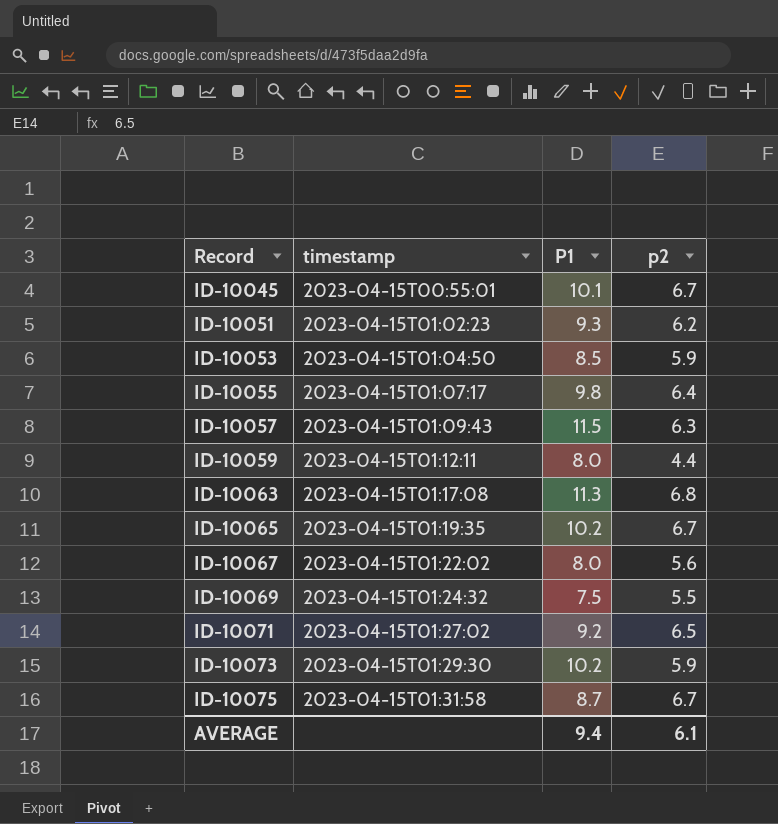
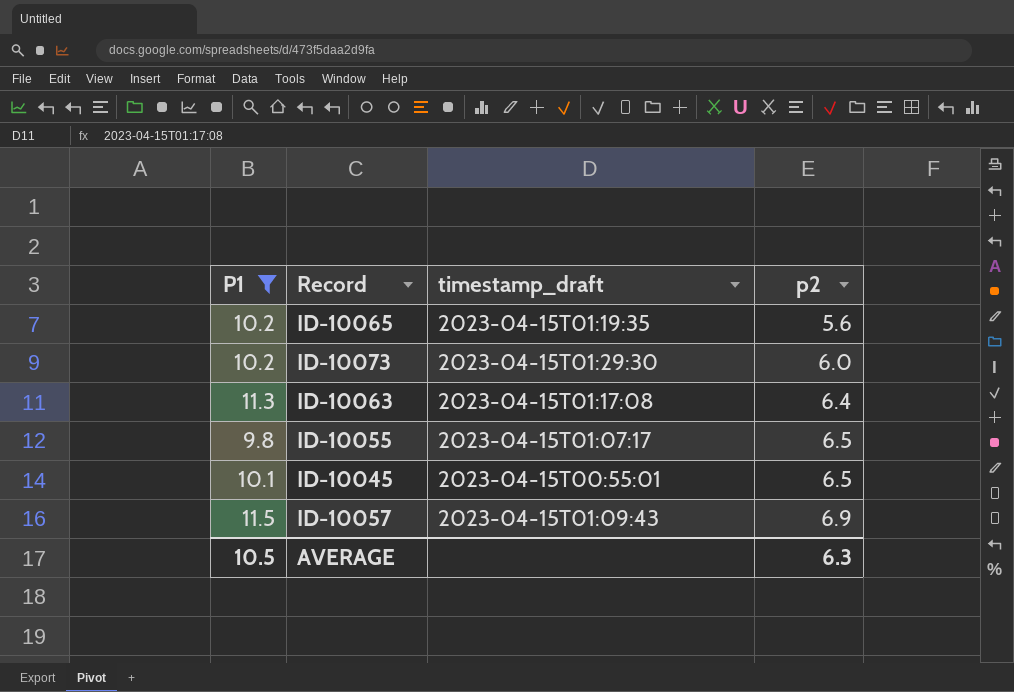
filter: none -> P1 >= 9.8
row order: Record ascending -> p2 ascending
column P1 | position: 3 -> 1
column name: timestamp -> timestamp_draft
ID-10065 | p2: 6.7 -> 5.6
ID-10073 | p2: 5.9 -> 6.0
ID-10063 | p2: 6.8 -> 6.4
ID-10055 | p2: 6.4 -> 6.5
ID-10045 | p2: 6.7 -> 6.5
ID-10057 | p2: 6.3 -> 6.9
AVERAGE | P1: 9.4 -> 10.5
AVERAGE | p2: 6.1 -> 6.3

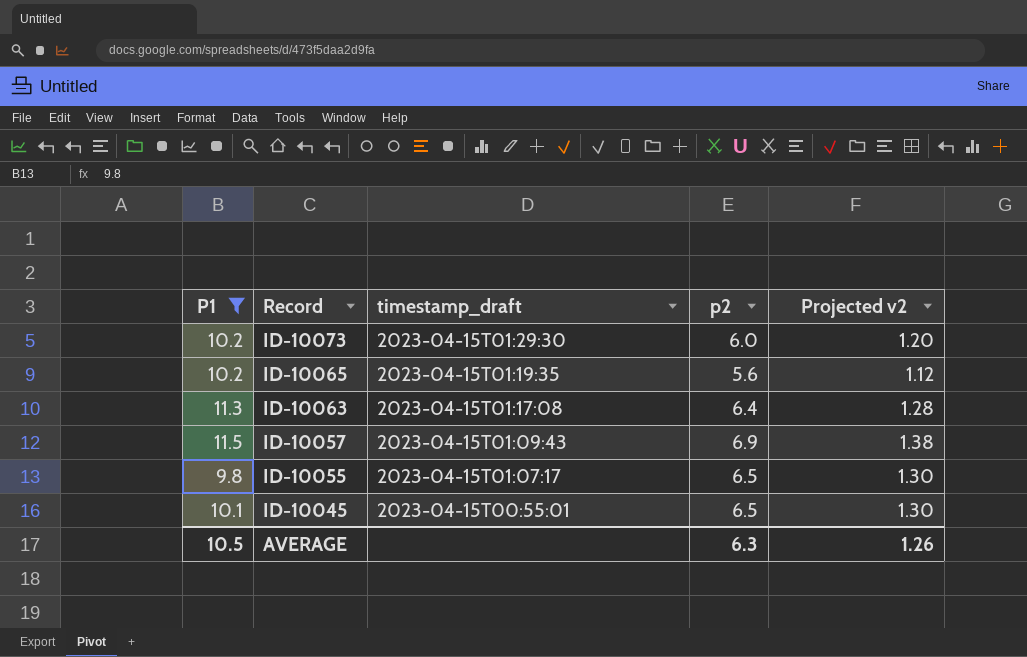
row order: p2 ascending -> Record descending
column Projected v2 | formula: none -> [p2] * 0.2

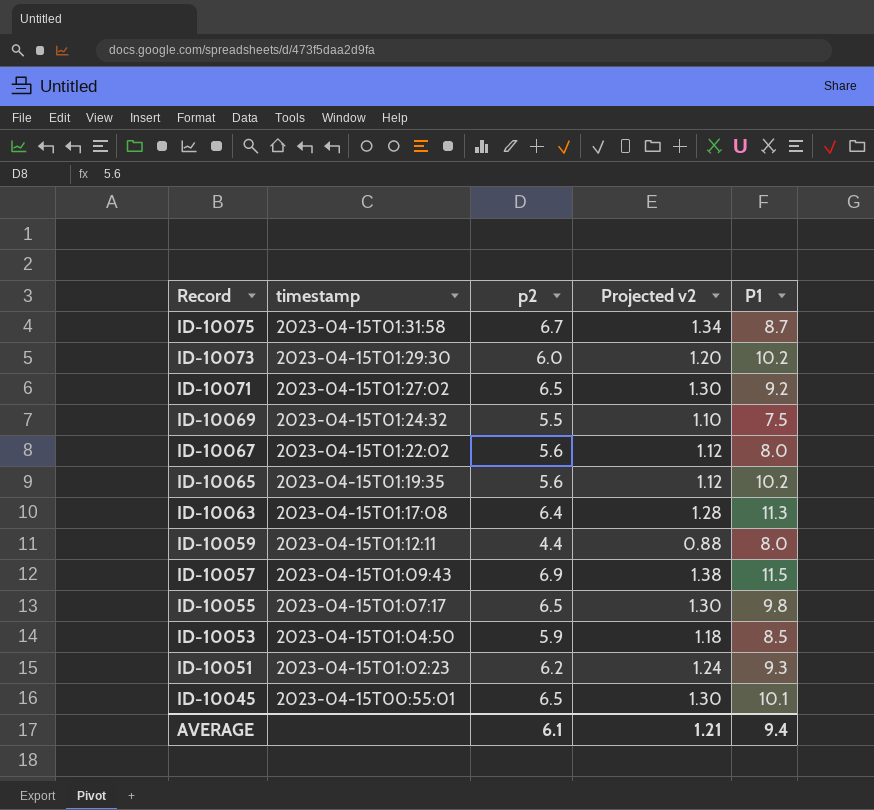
filter: P1 >= 9.8 -> none
column name: timestamp_draft -> timestamp
column P1 | position: 1 -> 5
AVERAGE | p2: 6.3 -> 6.1
AVERAGE | Projected v2: 1.26 -> 1.21
AVERAGE | P1: 10.5 -> 9.4

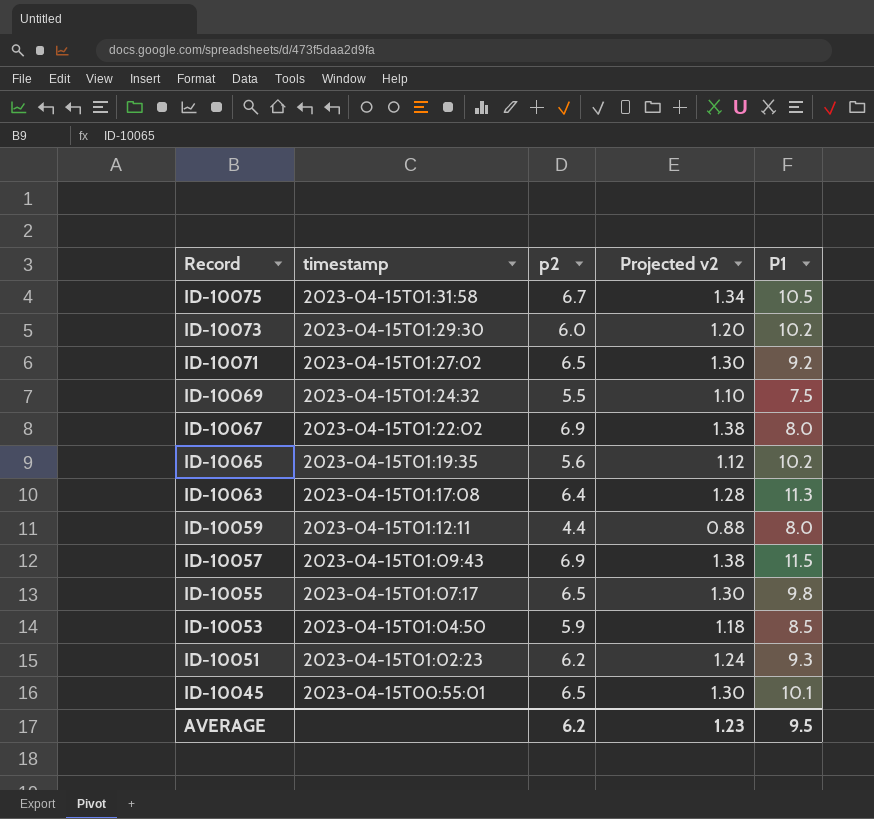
ID-10075 | P1: 8.7 -> 10.5
ID-10067 | p2: 5.6 -> 6.9
ID-10067 | Projected v2: 1.12 -> 1.38
AVERAGE | p2: 6.1 -> 6.2
AVERAGE | Projected v2: 1.21 -> 1.23
AVERAGE | P1: 9.4 -> 9.5

